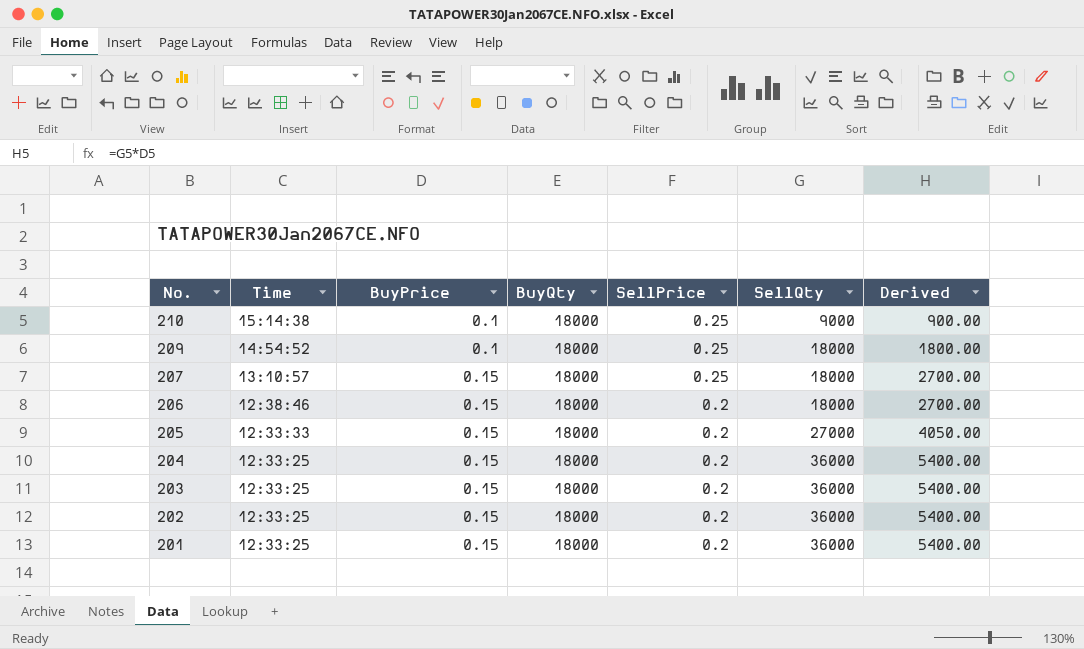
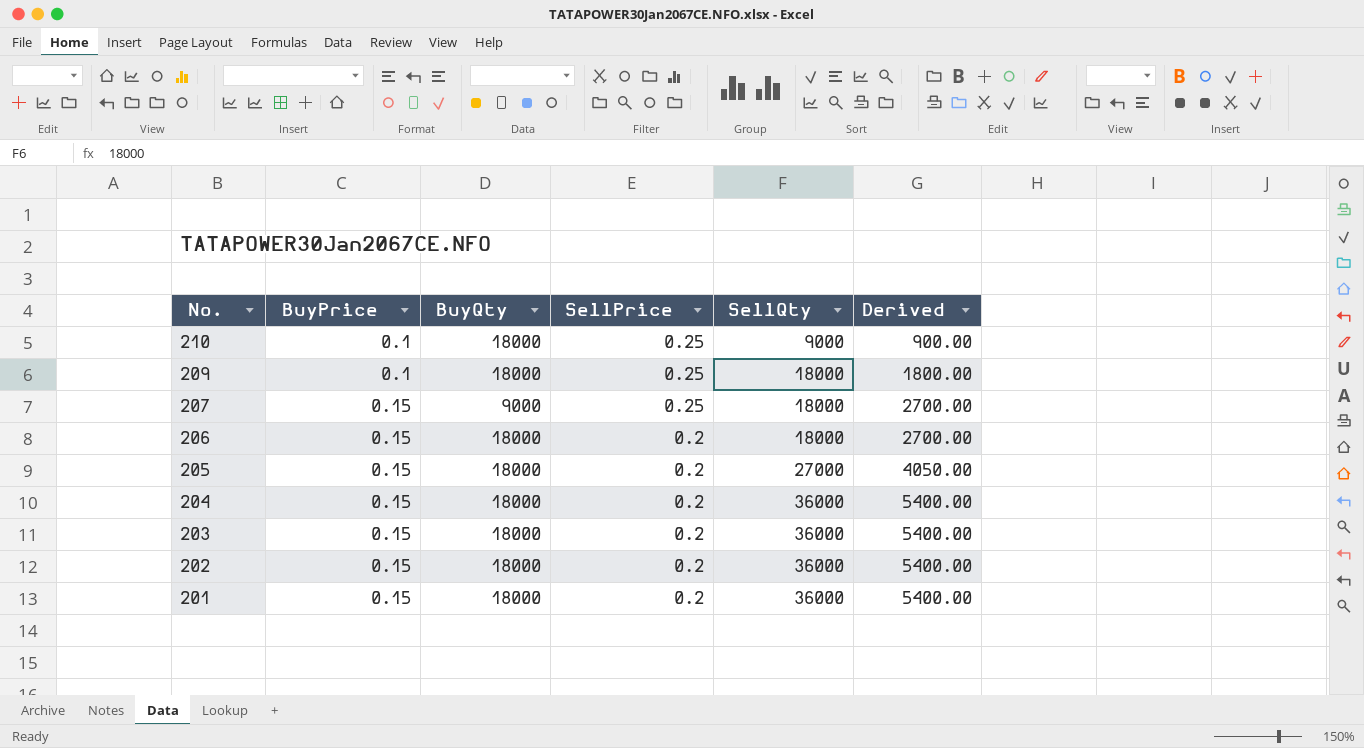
column Time | position: 2 -> none
207 | BuyQty: 18000 -> 9000

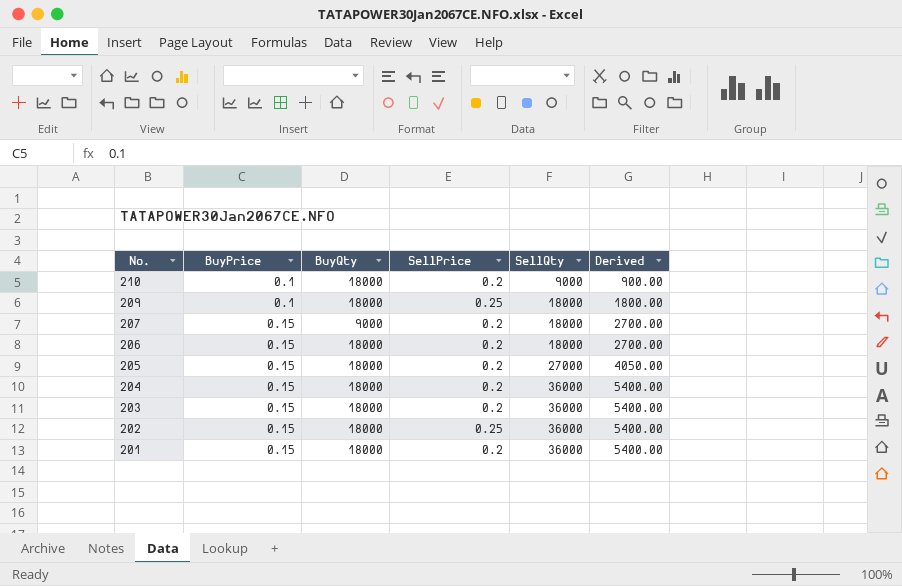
210 | SellPrice: 0.25 -> 0.2
207 | SellPrice: 0.25 -> 0.2
202 | SellPrice: 0.2 -> 0.25

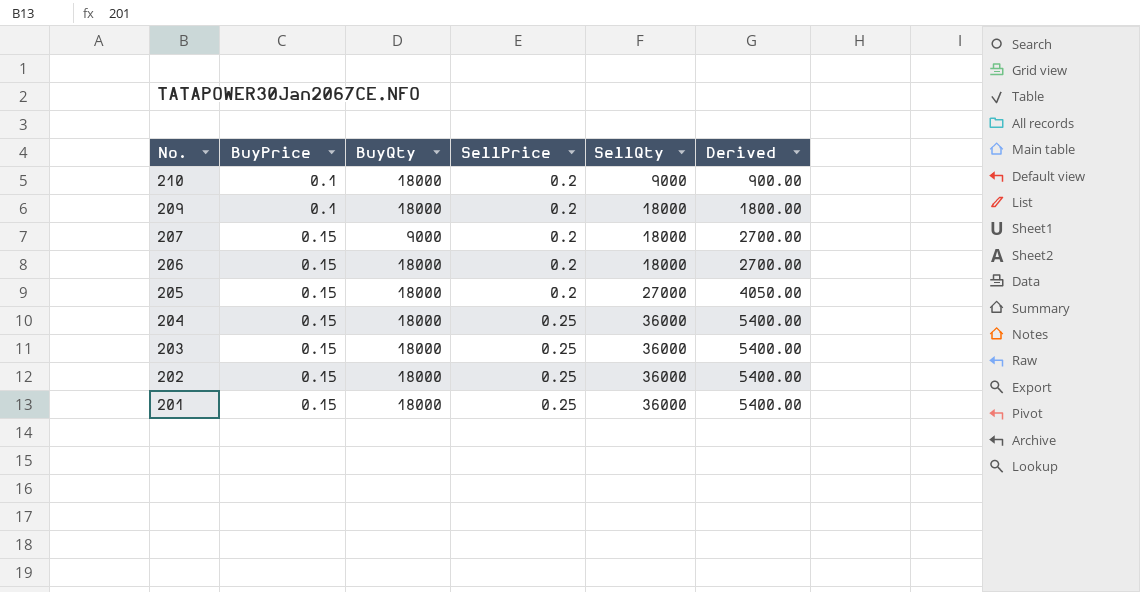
209 | SellPrice: 0.25 -> 0.2
204 | SellPrice: 0.2 -> 0.25
203 | SellPrice: 0.2 -> 0.25
201 | SellPrice: 0.2 -> 0.25

